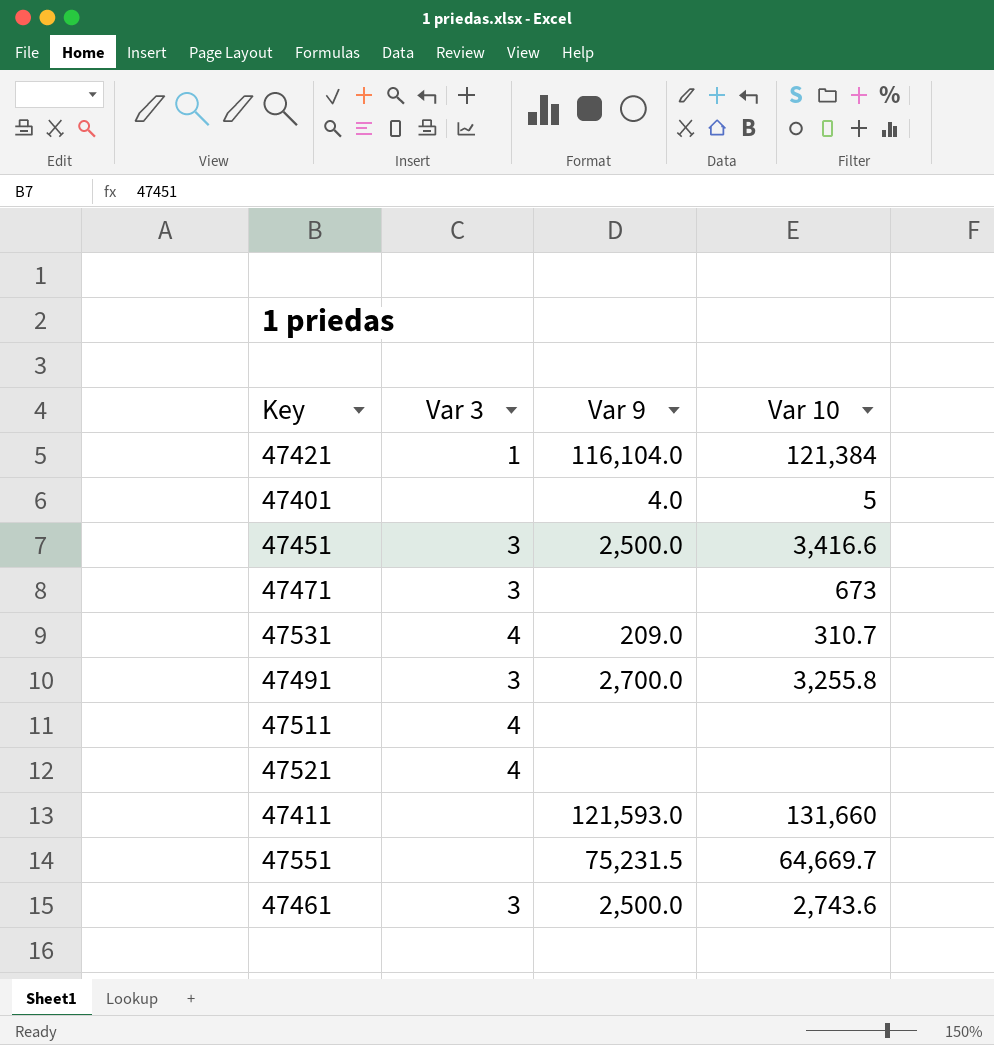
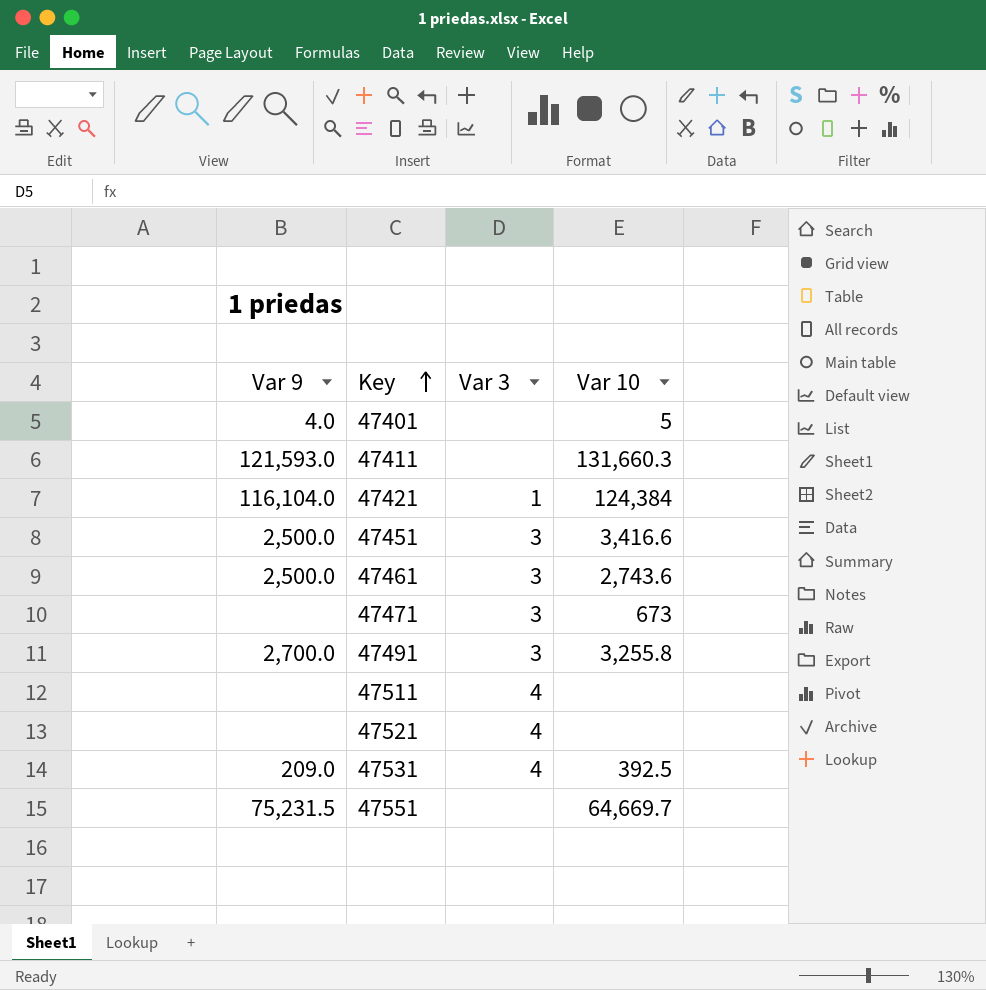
row order: none -> Key ascending
column Var 9 | position: 3 -> 1
47411 | Var 10: 131,660 -> 131,660.3
47421 | Var 10: 121,384 -> 124,384
47531 | Var 10: 310.7 -> 392.5

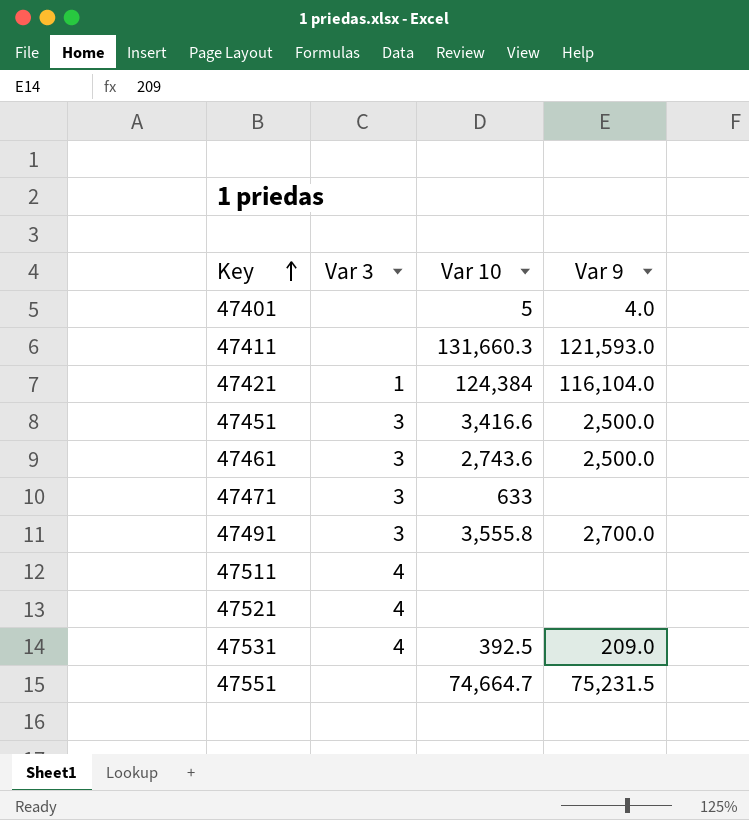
column Var 9 | position: 1 -> 4
47471 | Var 10: 673 -> 633
47491 | Var 10: 3,255.8 -> 3,555.8
47551 | Var 10: 64,669.7 -> 74,664.7

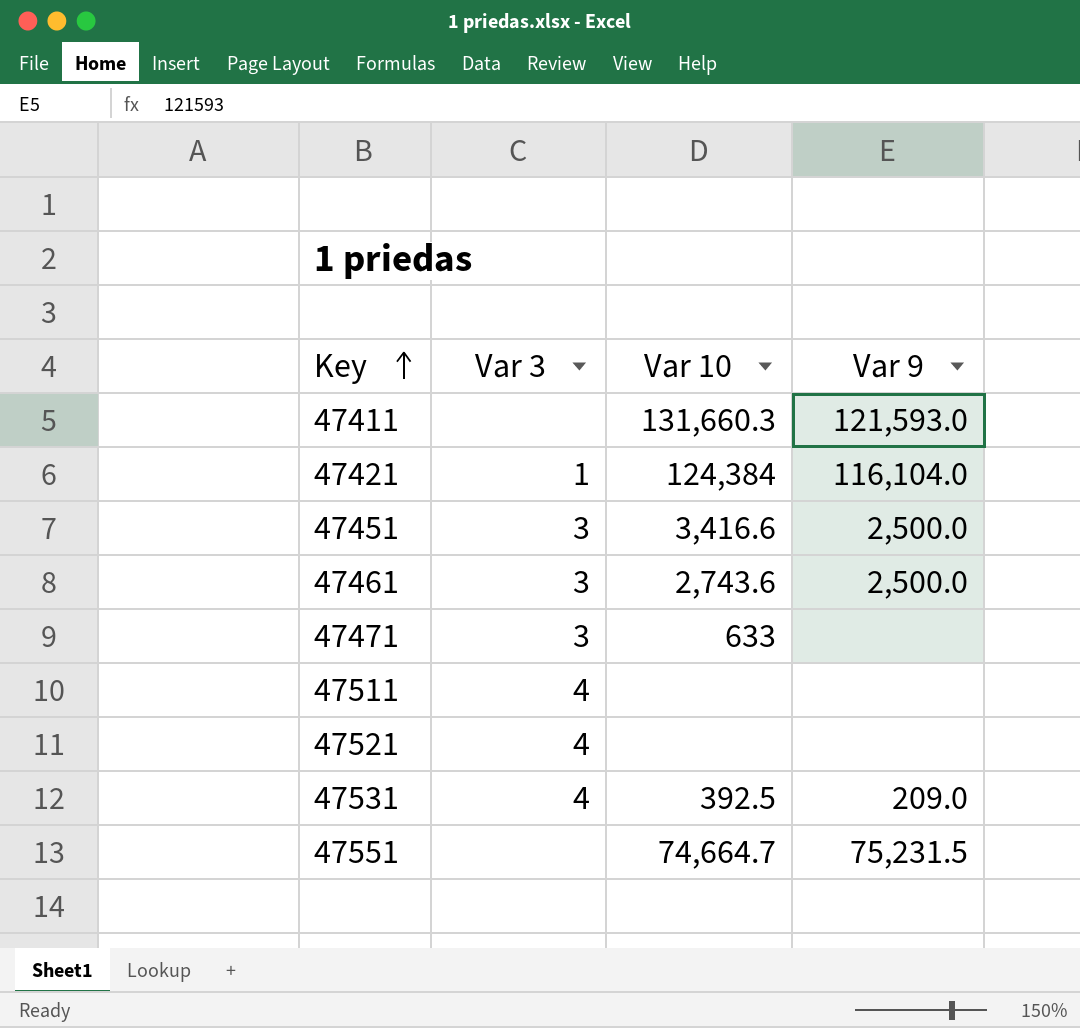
row 47401: none | 5 | 4.0 -> none
row 47491: 3 | 3,555.8 | 2,700.0 -> none

